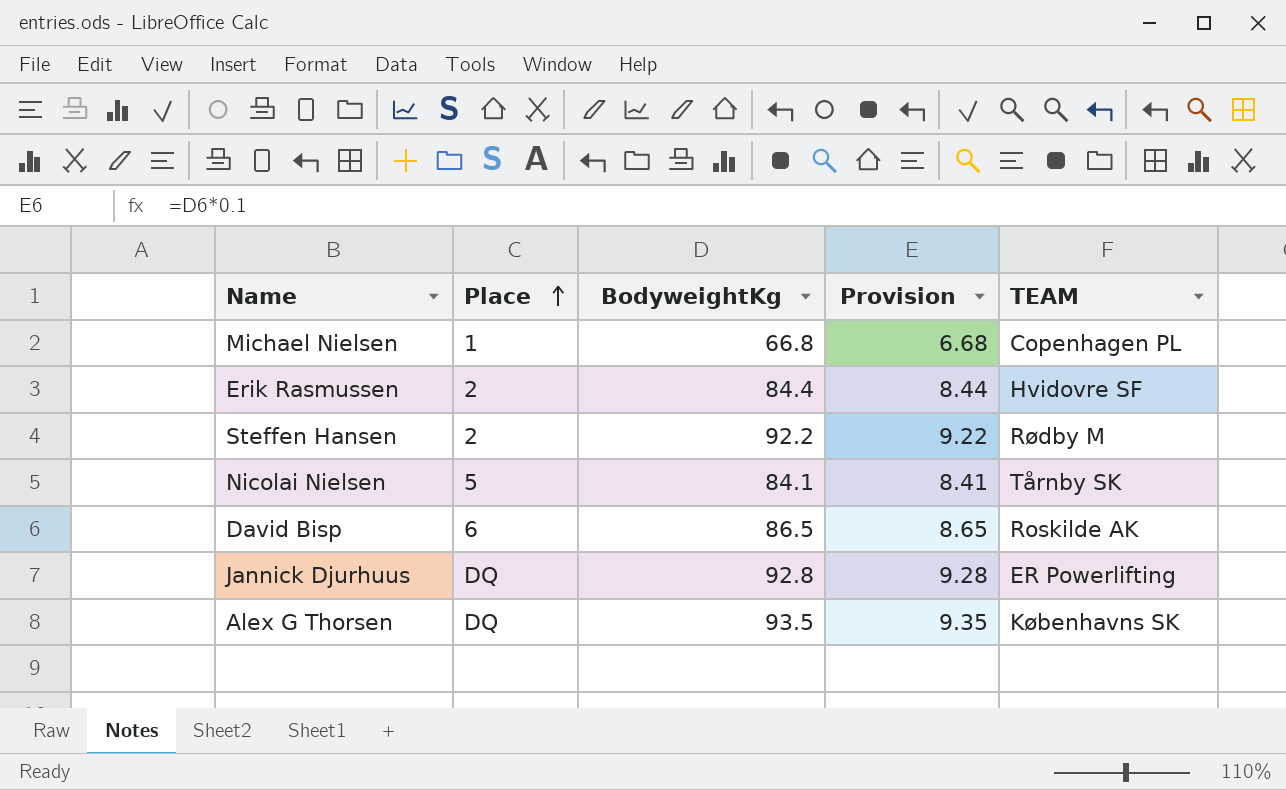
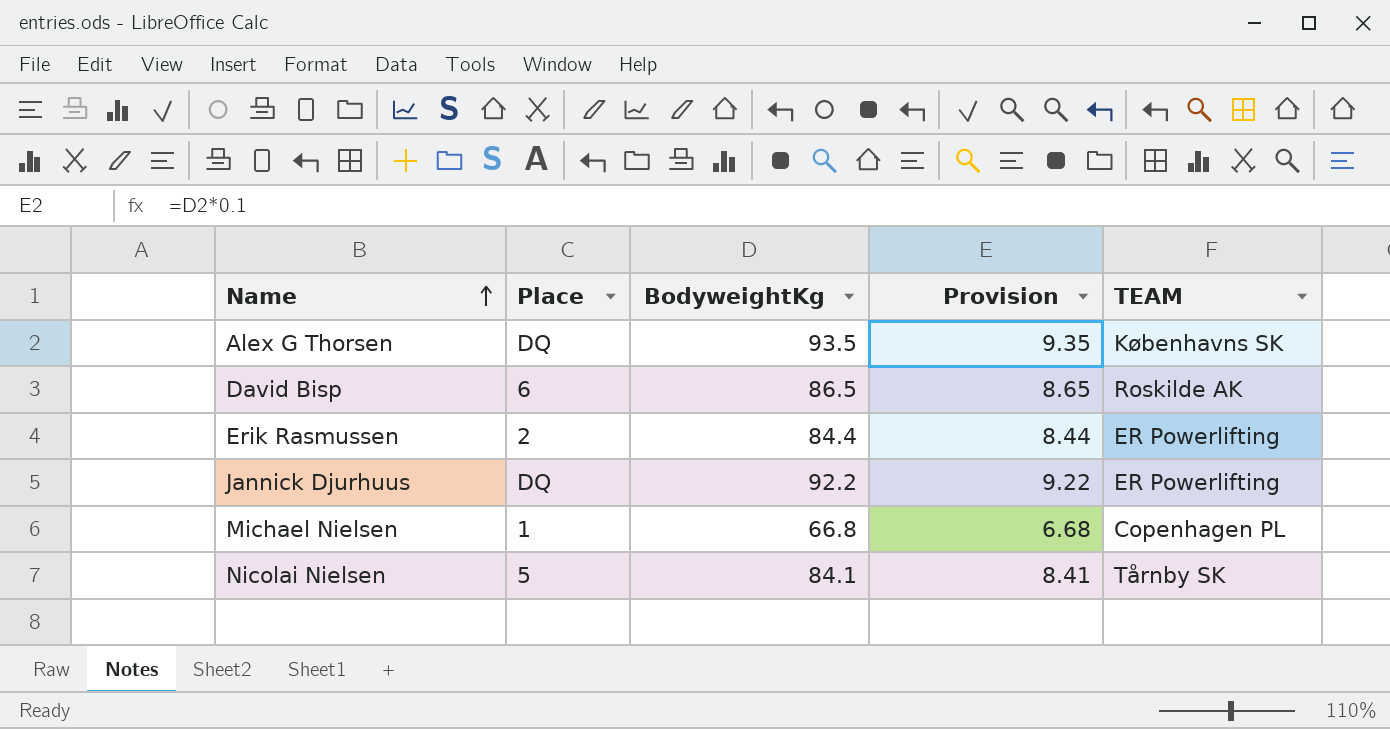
row order: Place ascending -> Name ascending
row Steffen Hansen: 2 | 92.2 | 9.22 | Rødby M -> none
Erik Rasmussen | TEAM: Hvidovre SF -> ER Powerlifting
Jannick Djurhuus | BodyweightKg: 92.8 -> 92.2
Jannick Djurhuus | Provision: 9.28 -> 9.22

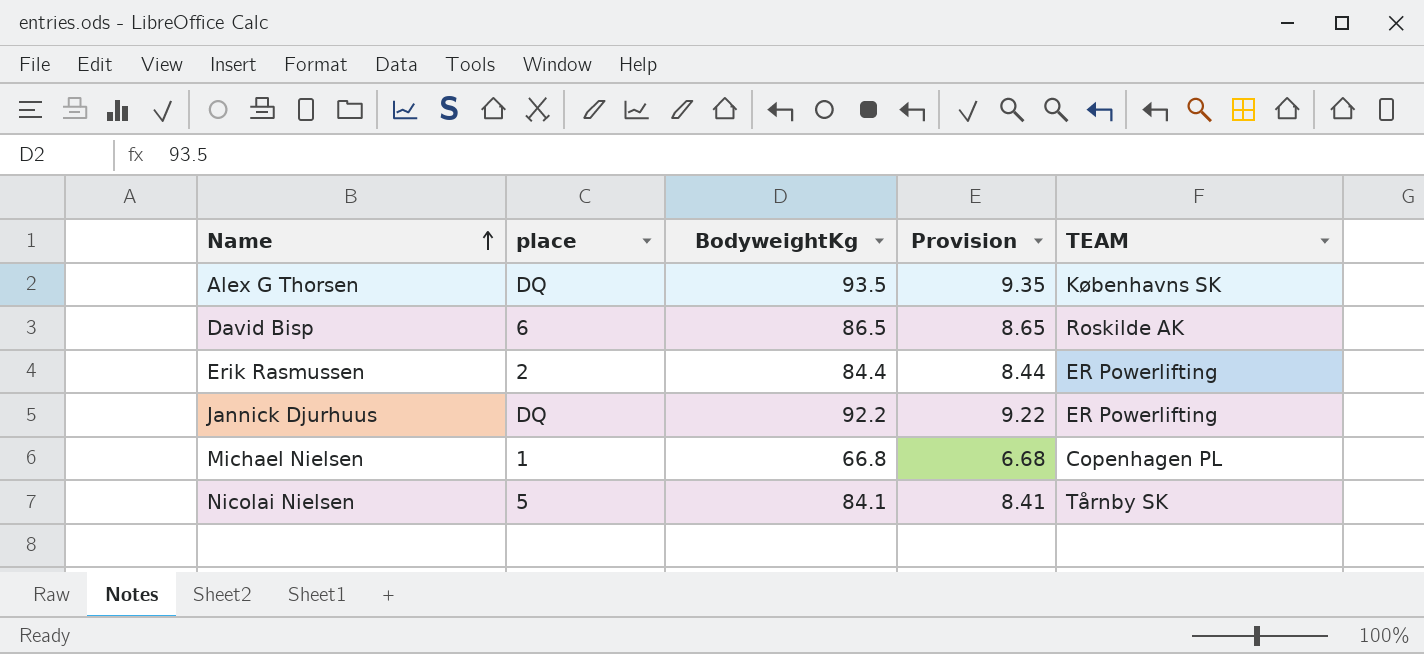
column name: Place -> place

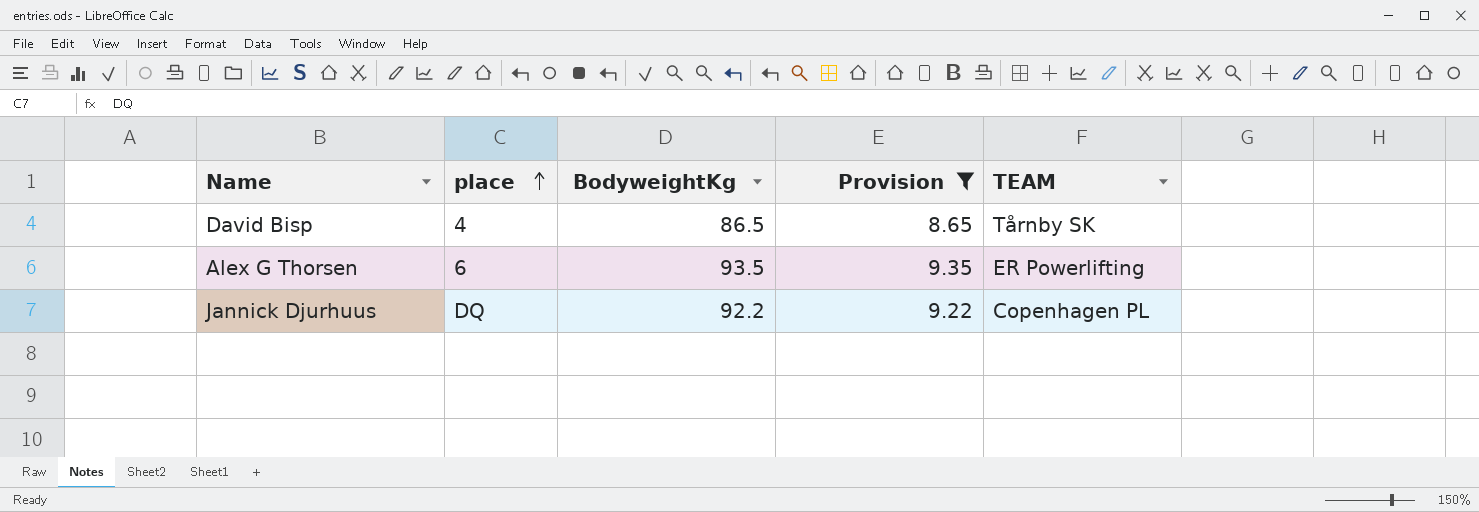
filter: none -> Provision >= 8.65
row order: Name ascending -> place ascending
David Bisp | place: 6 -> 4
David Bisp | TEAM: Roskilde AK -> Tårnby SK
Alex G Thorsen | place: DQ -> 6
Alex G Thorsen | TEAM: Københavns SK -> ER Powerlifting
Jannick Djurhuus | TEAM: ER Powerlifting -> Copenhagen PL

